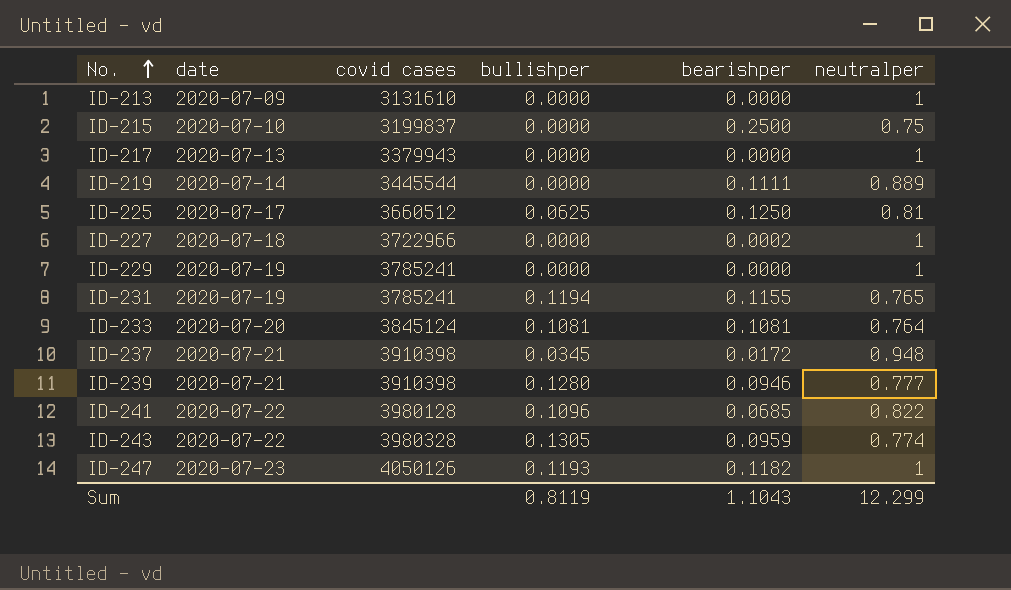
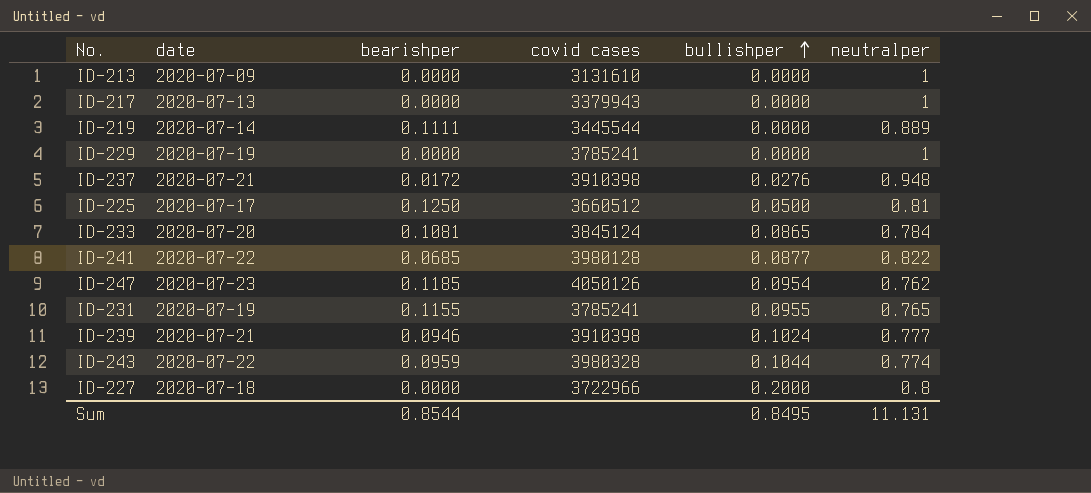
row order: No. ascending -> bullishper ascending
column bearishper | position: 5 -> 3
row ID-215: 2020-07-10 | 3199837 | 0.0000 | 0.2500 | 0.75 -> none
ID-237 | bullishper: 0.0345 -> 0.0276
ID-225 | bullishper: 0.0625 -> 0.0500
ID-233 | bullishper: 0.1081 -> 0.0865
ID-233 | neutralper: 0.764 -> 0.784
ID-241 | bullishper: 0.1096 -> 0.0877
ID-247 | bearishper: 0.1182 -> 0.1185
ID-247 | bullishper: 0.1193 -> 0.0954
ID-247 | neutralper: 1 -> 0.762
ID-231 | bullishper: 0.1194 -> 0.0955
ID-239 | bullishper: 0.1280 -> 0.1024
ID-243 | bullishper: 0.1305 -> 0.1044
ID-227 | bearishper: 0.0002 -> 0.0000
ID-227 | bullishper: 0.0000 -> 0.2000
ID-227 | neutralper: 1 -> 0.8
Sum | bearishper: 1.1043 -> 0.8544
Sum | bullishper: 0.8119 -> 0.8495
Sum | neutralper: 12.299 -> 11.131

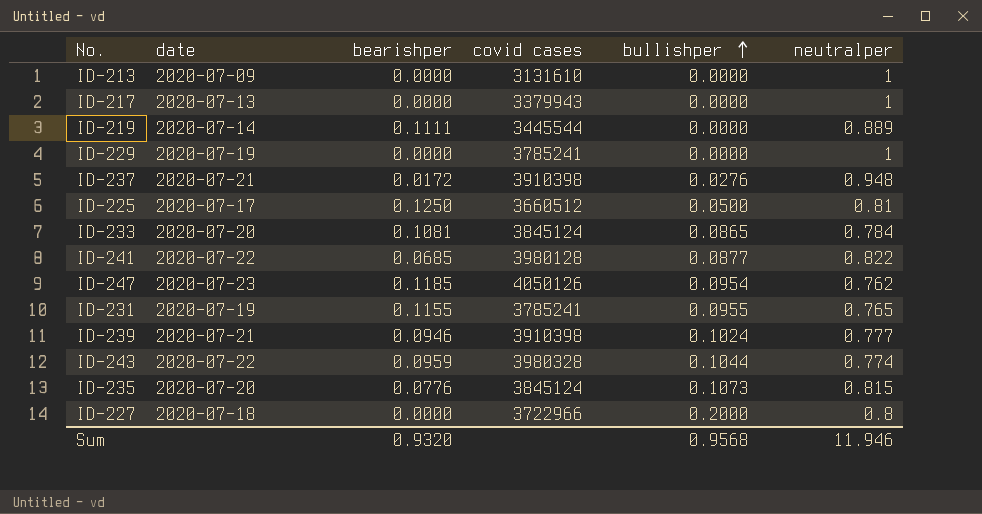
row ID-235: none -> 2020-07-20 | 0.0776 | 3845124 | 0.1073 | 0.815
Sum | bearishper: 0.8544 -> 0.9320
Sum | bullishper: 0.8495 -> 0.9568
Sum | neutralper: 11.131 -> 11.946

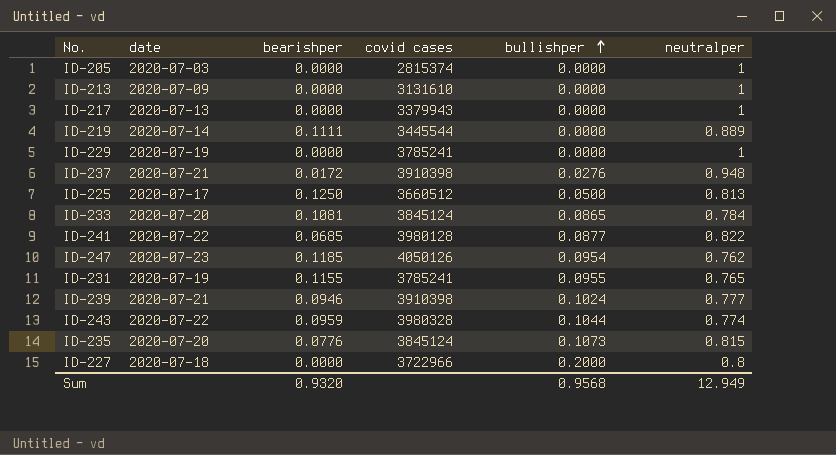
row ID-205: none -> 2020-07-03 | 0.0000 | 2815374 | 0.0000 | 1
ID-225 | neutralper: 0.81 -> 0.813
Sum | neutralper: 11.946 -> 12.949

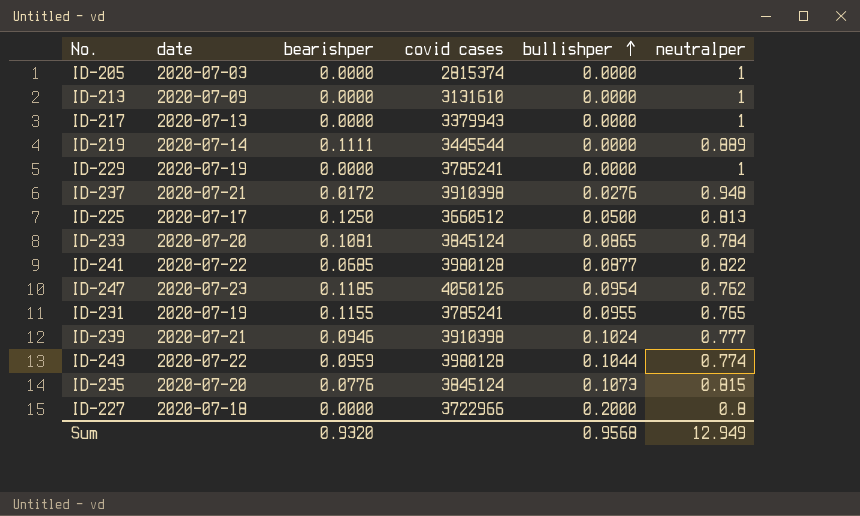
ID-243 | covid cases: 3980328 -> 3980128

